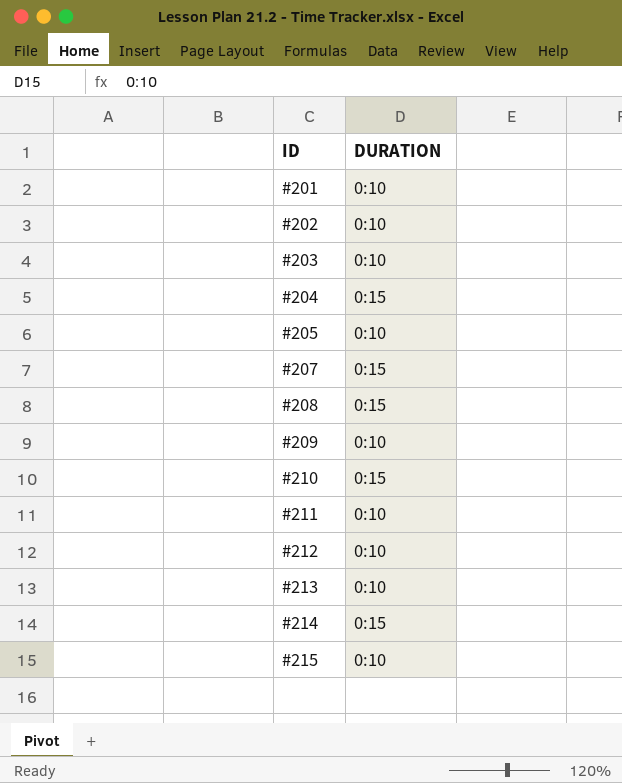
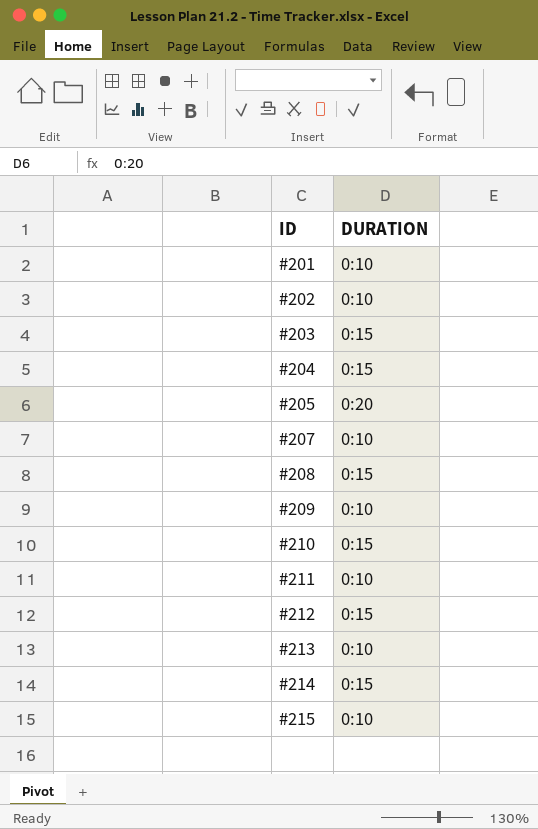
#203 | DURATION: 0:10 -> 0:15
#205 | DURATION: 0:10 -> 0:20
#207 | DURATION: 0:15 -> 0:10
#212 | DURATION: 0:10 -> 0:15

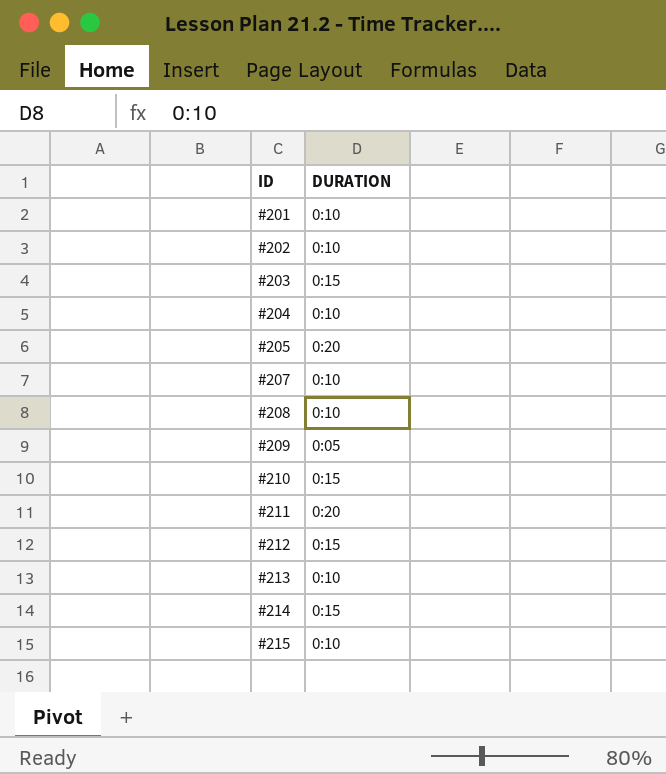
#204 | DURATION: 0:15 -> 0:10
#208 | DURATION: 0:15 -> 0:10
#209 | DURATION: 0:10 -> 0:05
#211 | DURATION: 0:10 -> 0:20

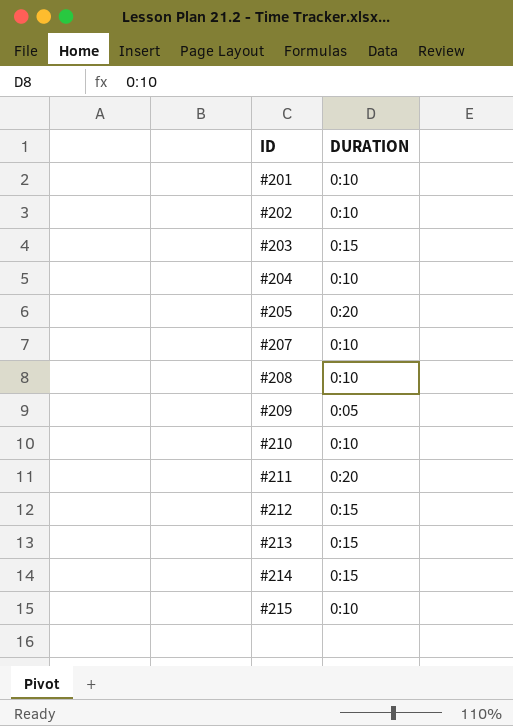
#210 | DURATION: 0:15 -> 0:10
#213 | DURATION: 0:10 -> 0:15

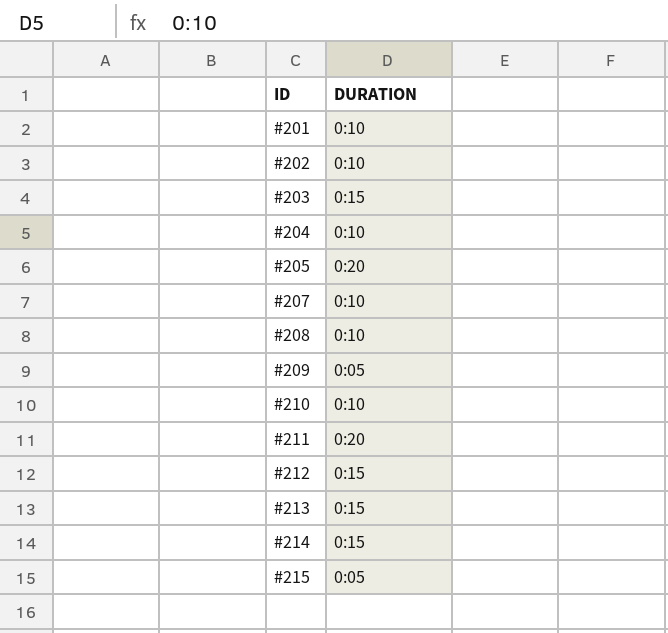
#215 | DURATION: 0:10 -> 0:05

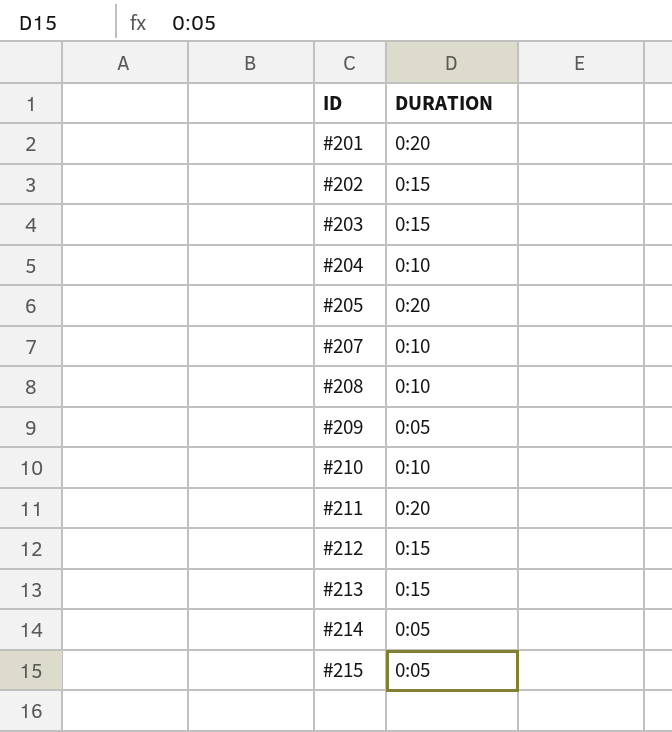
#201 | DURATION: 0:10 -> 0:20
#202 | DURATION: 0:10 -> 0:15
#214 | DURATION: 0:15 -> 0:05

